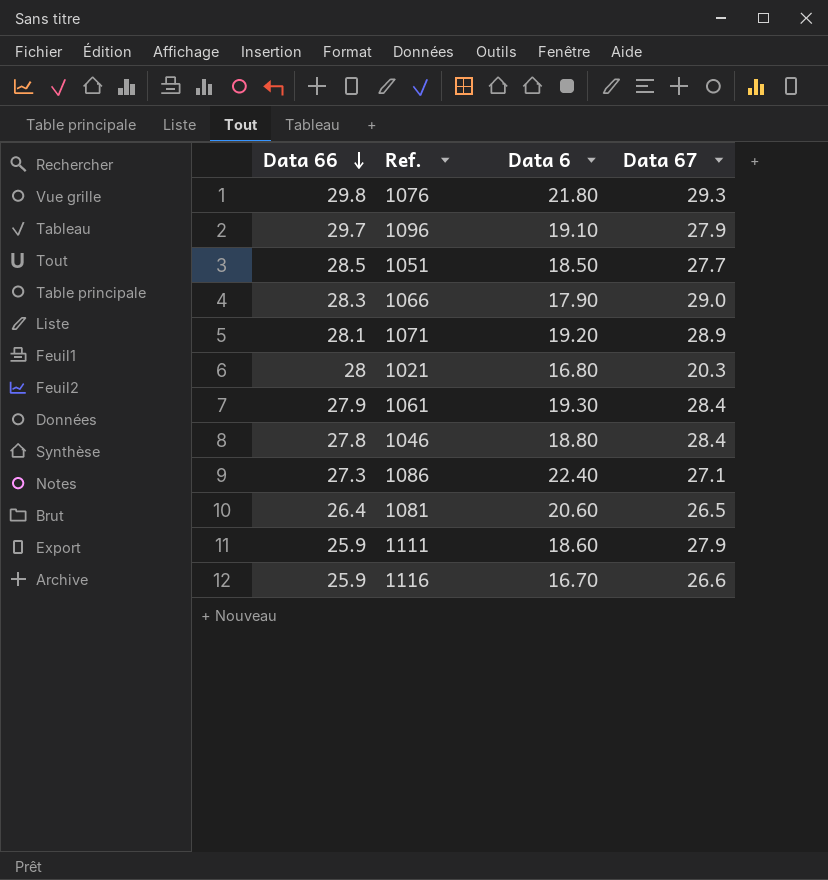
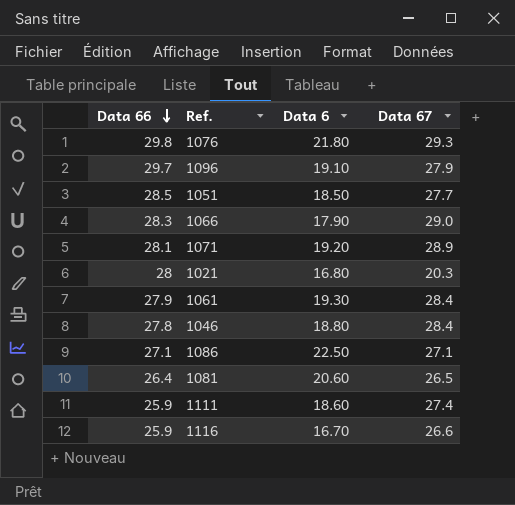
1086 | Data 66: 27.3 -> 27.1
1086 | Data 6: 22.40 -> 22.50
1111 | Data 67: 27.9 -> 27.4

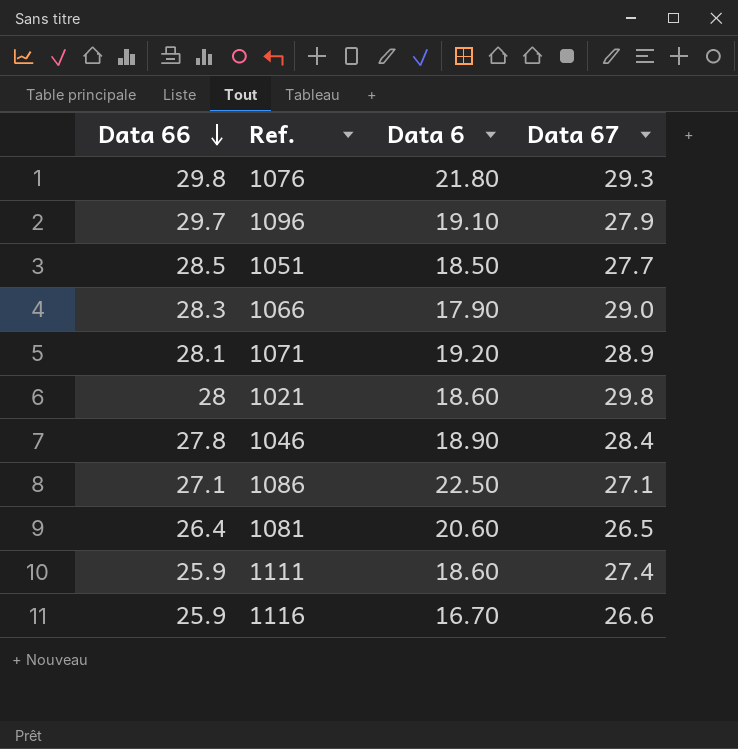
row 1061: 27.9 | 19.30 | 28.4 -> none
1021 | Data 6: 16.80 -> 18.60
1021 | Data 67: 20.3 -> 29.8
1046 | Data 6: 18.80 -> 18.90

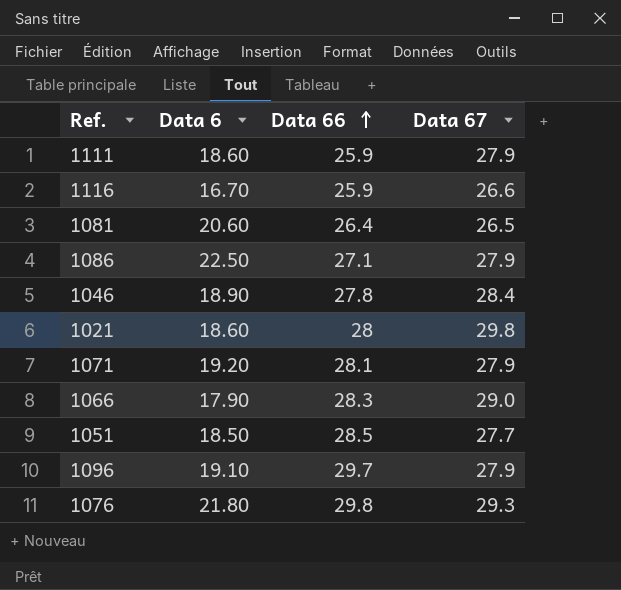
row order: Data 66 descending -> Data 66 ascending
column Data 66 | position: 1 -> 3
1111 | Data 67: 27.4 -> 27.9
1086 | Data 67: 27.1 -> 27.9
1071 | Data 67: 28.9 -> 27.9

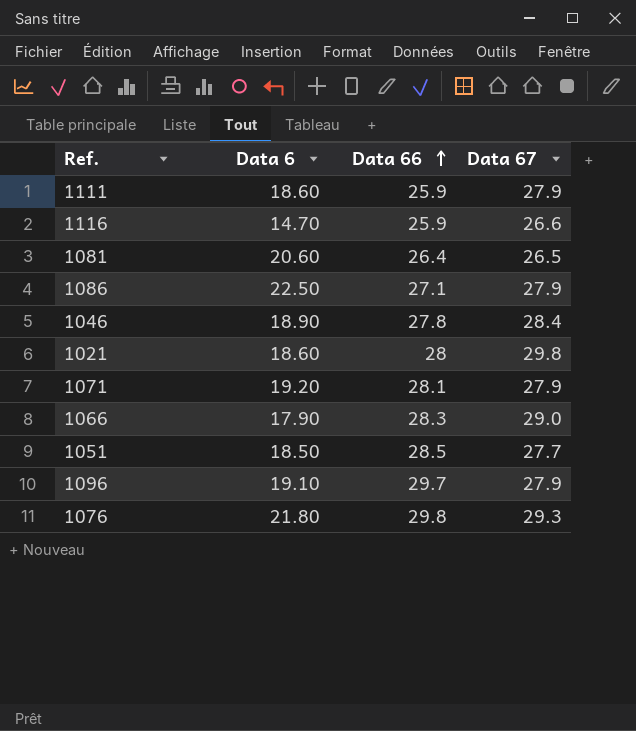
1116 | Data 6: 16.70 -> 14.70

